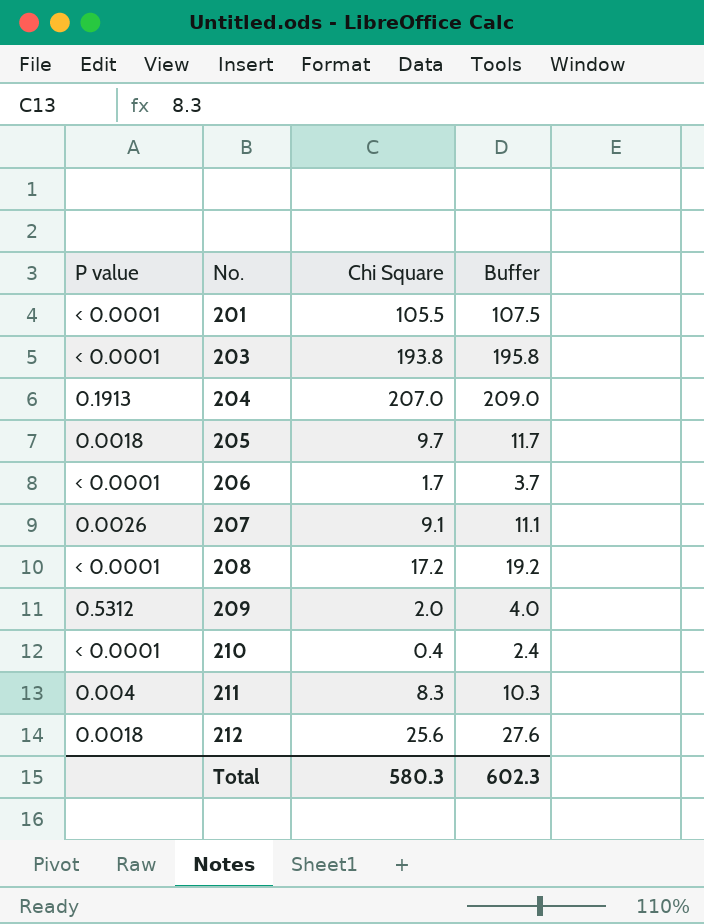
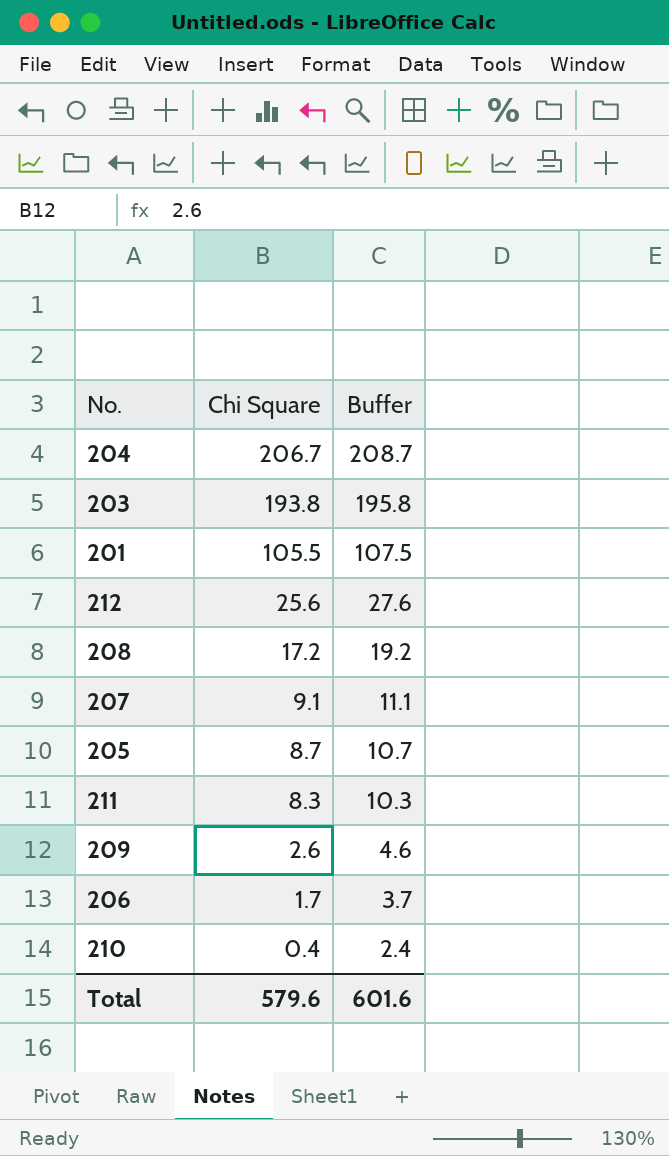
row order: No. ascending -> Chi Square descending
column P value | position: 1 -> none
204 | Chi Square: 207.0 -> 206.7
204 | Buffer: 209.0 -> 208.7
205 | Chi Square: 9.7 -> 8.7
205 | Buffer: 11.7 -> 10.7
209 | Chi Square: 2.0 -> 2.6
209 | Buffer: 4.0 -> 4.6
Total | Chi Square: 580.3 -> 579.6
Total | Buffer: 602.3 -> 601.6

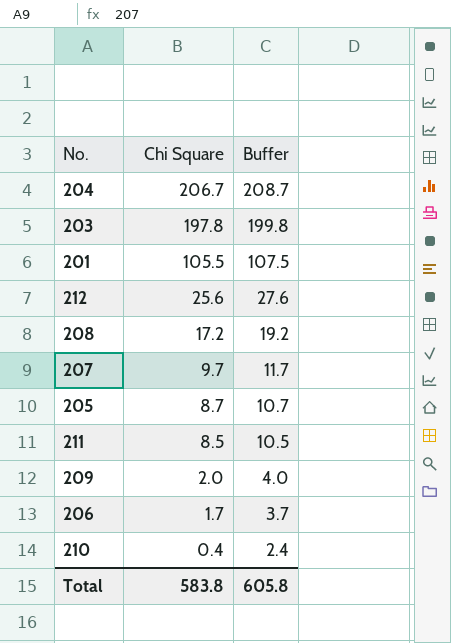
203 | Chi Square: 193.8 -> 197.8
203 | Buffer: 195.8 -> 199.8
207 | Chi Square: 9.1 -> 9.7
207 | Buffer: 11.1 -> 11.7
211 | Chi Square: 8.3 -> 8.5
211 | Buffer: 10.3 -> 10.5
209 | Chi Square: 2.6 -> 2.0
209 | Buffer: 4.6 -> 4.0
Total | Chi Square: 579.6 -> 583.8
Total | Buffer: 601.6 -> 605.8

